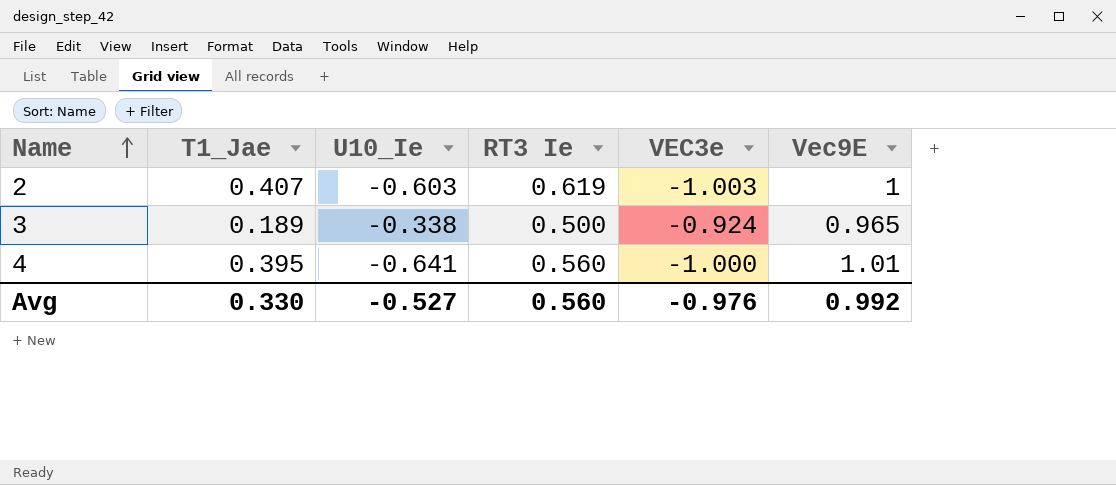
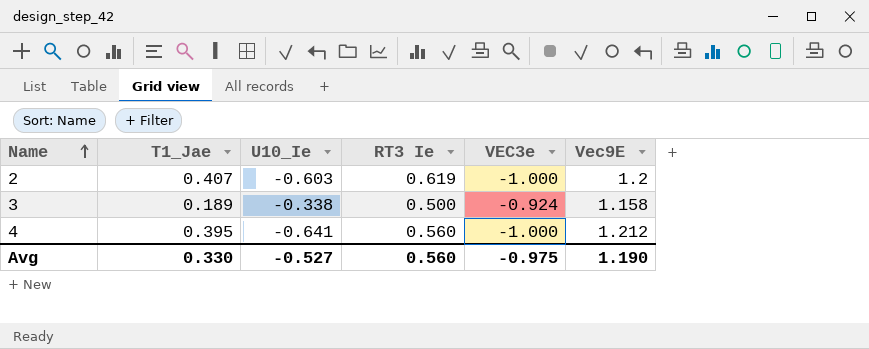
2 | VEC3e: -1.003 -> -1.000
2 | Vec9E: 1 -> 1.2
3 | Vec9E: 0.965 -> 1.158
4 | Vec9E: 1.01 -> 1.212
Avg | VEC3e: -0.976 -> -0.975
Avg | Vec9E: 0.992 -> 1.190

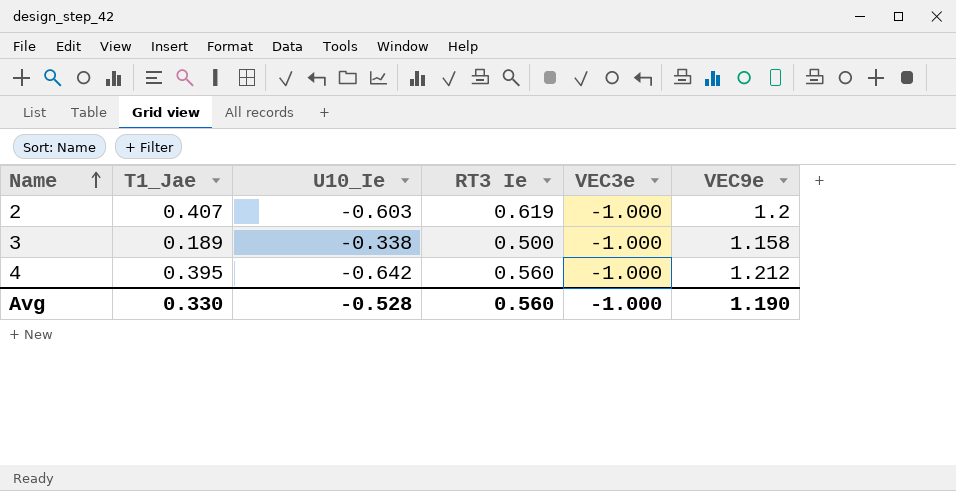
column name: Vec9E -> VEC9e
3 | VEC3e: -0.924 -> -1.000
4 | U10_Ie: -0.641 -> -0.642
Avg | U10_Ie: -0.527 -> -0.528
Avg | VEC3e: -0.975 -> -1.000

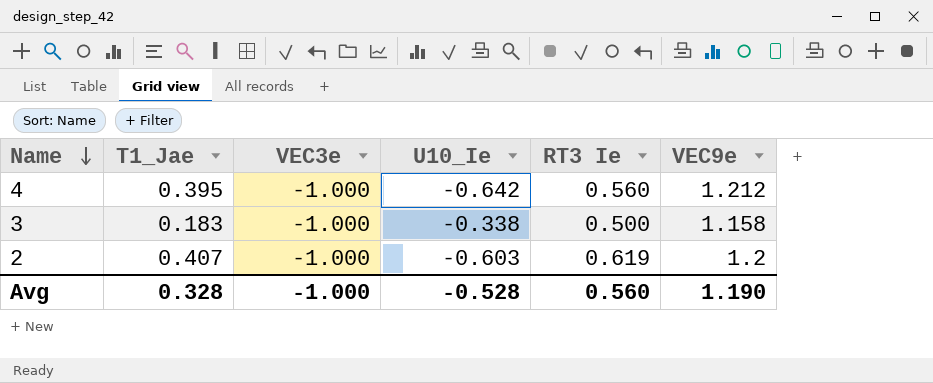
row order: Name ascending -> Name descending
column VEC3e | position: 5 -> 3
3 | T1_Jae: 0.189 -> 0.183
Avg | T1_Jae: 0.330 -> 0.328

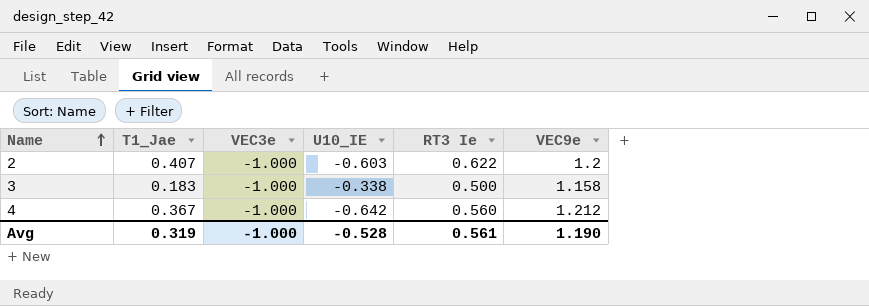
row order: Name descending -> Name ascending
column name: U10_Ie -> U10_IE
2 | RT3 Ie: 0.619 -> 0.622
4 | T1_Jae: 0.395 -> 0.367
Avg | T1_Jae: 0.328 -> 0.319
Avg | RT3 Ie: 0.560 -> 0.561

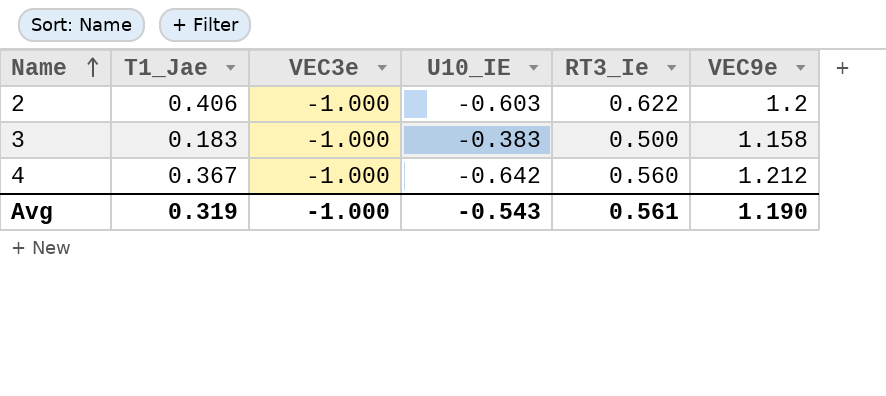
column name: RT3 Ie -> RT3_Ie
2 | T1_Jae: 0.407 -> 0.406
3 | U10_IE: -0.338 -> -0.383
Avg | U10_IE: -0.528 -> -0.543

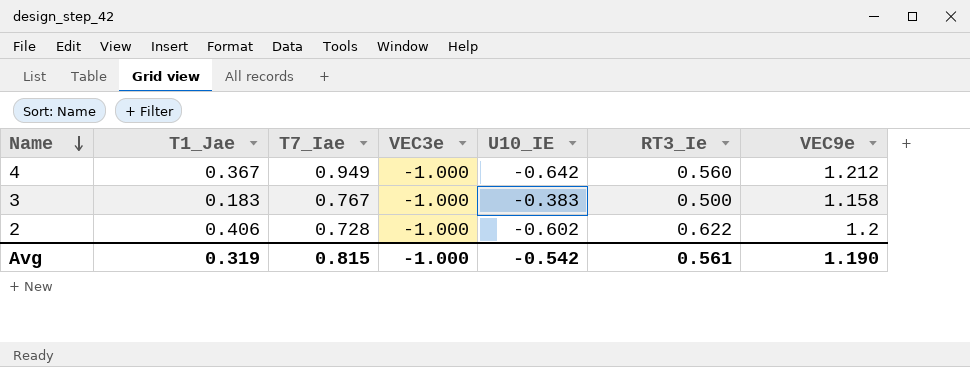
row order: Name ascending -> Name descending
column T7_Iae | position: none -> 3
2 | U10_IE: -0.603 -> -0.602
Avg | U10_IE: -0.543 -> -0.542

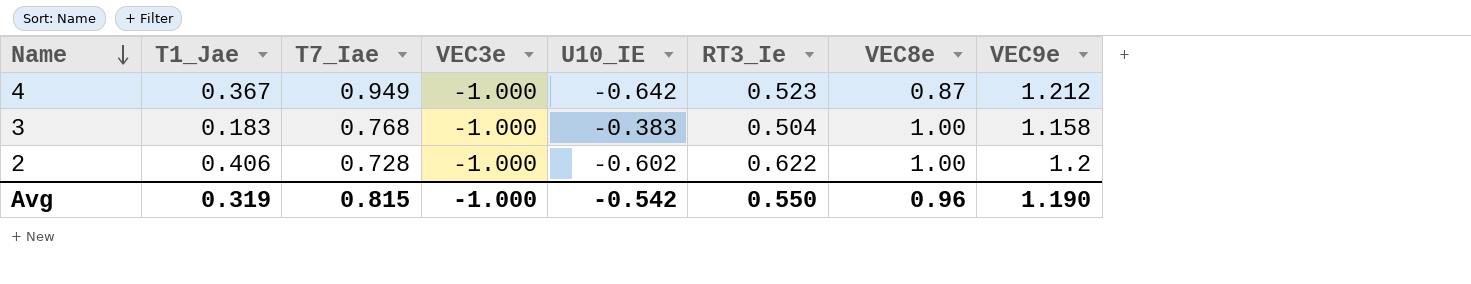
column VEC8e | position: none -> 7
4 | RT3_Ie: 0.560 -> 0.523
3 | T7_Iae: 0.767 -> 0.768
3 | RT3_Ie: 0.500 -> 0.504
Avg | RT3_Ie: 0.561 -> 0.550

